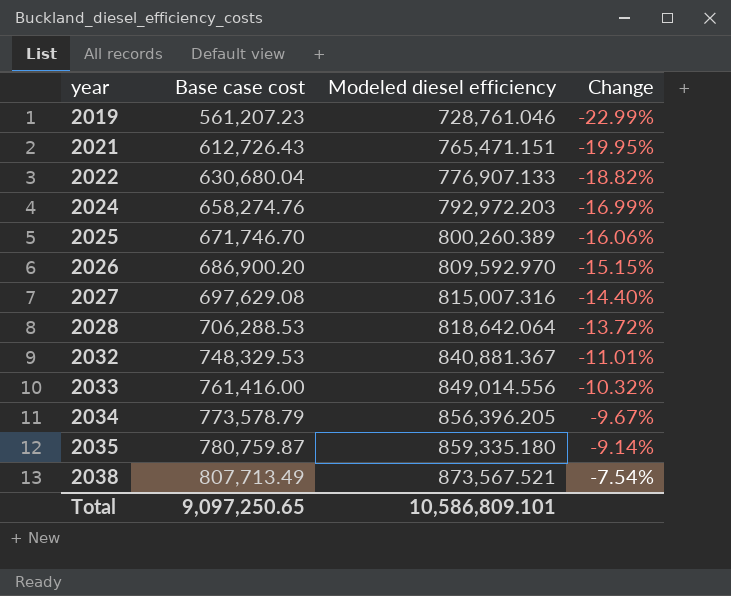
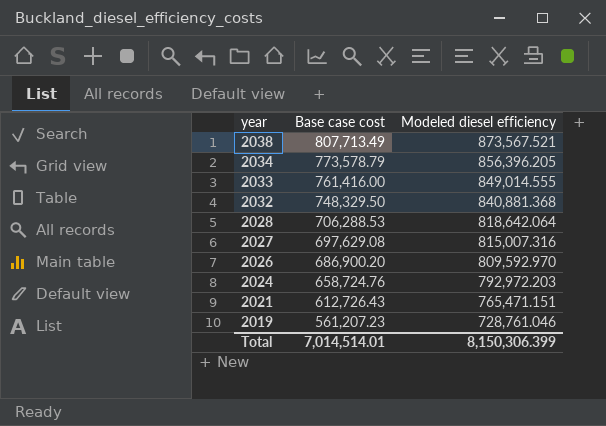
row order: year ascending -> year descending
column Change | formula: ([Base case cost] - [Modeled diesel efficiency]) / [Modeled diesel efficiency] -> none
row 2022: 630,680.04 | 776,907.133 | -18.82% -> none
row 2025: 671,746.70 | 800,260.389 | -16.06% -> none
row 2035: 780,759.87 | 859,335.180 | -9.14% -> none
2033 | Modeled diesel efficiency: 849,014.556 -> 849,014.555
2032 | Base case cost: 748,329.53 -> 748,329.50
2032 | Modeled diesel efficiency: 840,881.367 -> 840,881.368
2024 | Base case cost: 658,274.76 -> 658,724.76
Total | Base case cost: 9,097,250.65 -> 7,014,514.01
Total | Modeled diesel efficiency: 10,586,809.101 -> 8,150,306.399

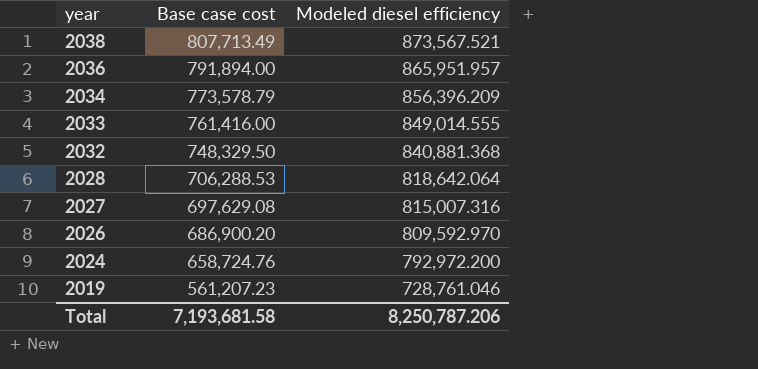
row 2021: 612,726.43 | 765,471.151 -> none
row 2036: none -> 791,894.00 | 865,951.957
2034 | Modeled diesel efficiency: 856,396.205 -> 856,396.209
2024 | Modeled diesel efficiency: 792,972.203 -> 792,972.200
Total | Base case cost: 7,014,514.01 -> 7,193,681.58
Total | Modeled diesel efficiency: 8,150,306.399 -> 8,250,787.206

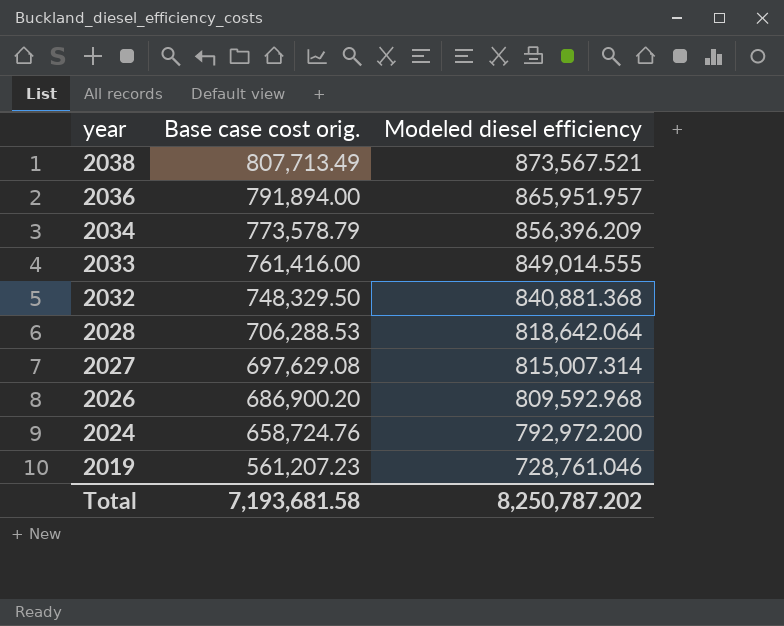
column name: Base case cost -> Base case cost orig.
2027 | Modeled diesel efficiency: 815,007.316 -> 815,007.314
2026 | Modeled diesel efficiency: 809,592.970 -> 809,592.968
Total | Modeled diesel efficiency: 8,250,787.206 -> 8,250,787.202

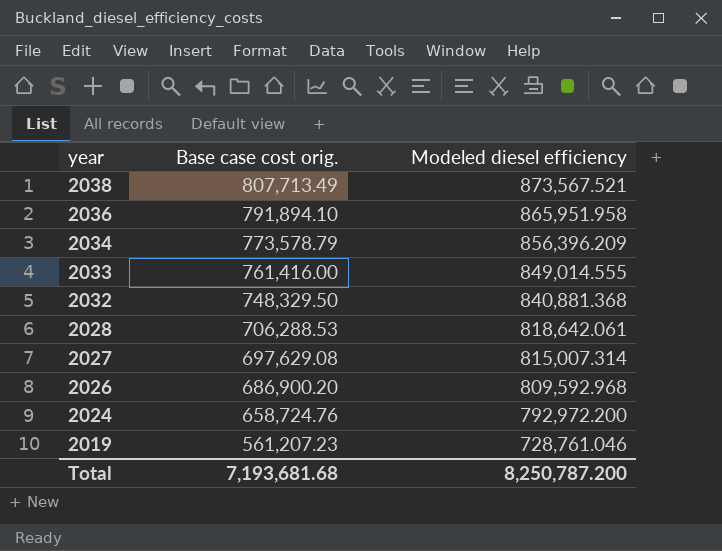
2036 | Base case cost orig.: 791,894.00 -> 791,894.10
2036 | Modeled diesel efficiency: 865,951.957 -> 865,951.958
2028 | Modeled diesel efficiency: 818,642.064 -> 818,642.061
Total | Base case cost orig.: 7,193,681.58 -> 7,193,681.68
Total | Modeled diesel efficiency: 8,250,787.202 -> 8,250,787.200

